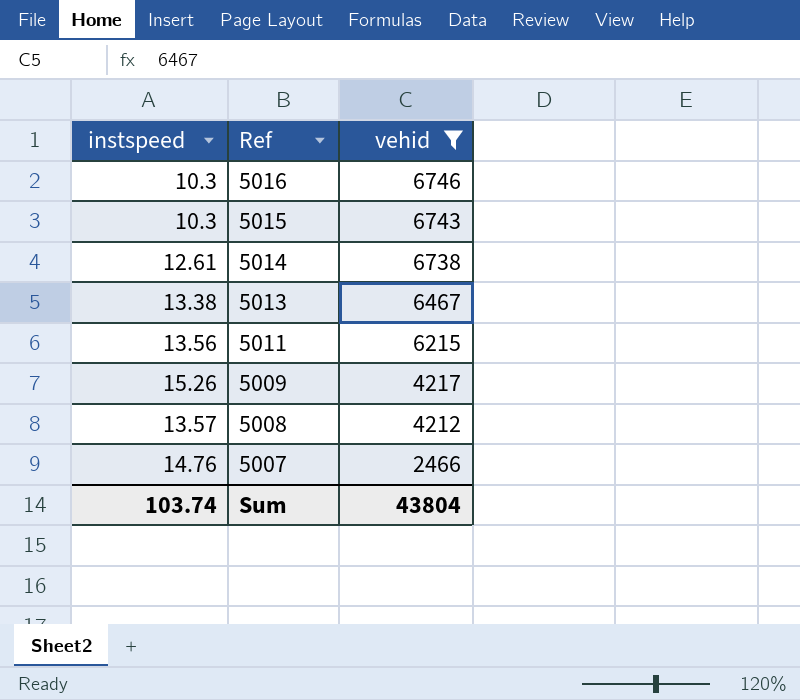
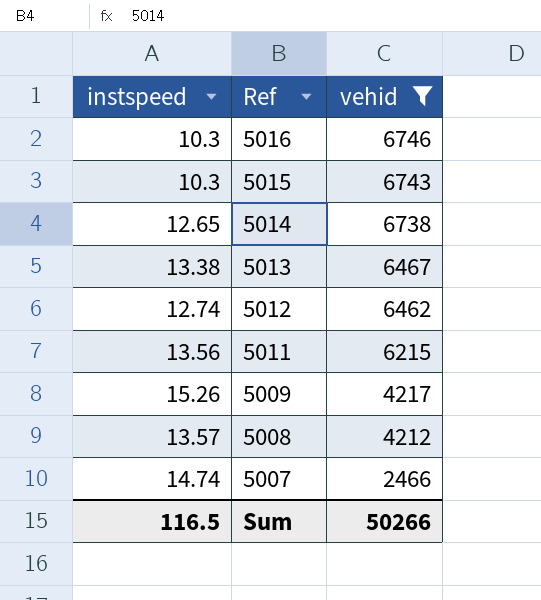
5014 | instspeed: 12.61 -> 12.65
row 5012: none -> 12.74 | 6462
5007 | instspeed: 14.76 -> 14.74
Sum | instspeed: 103.74 -> 116.5
Sum | vehid: 43804 -> 50266

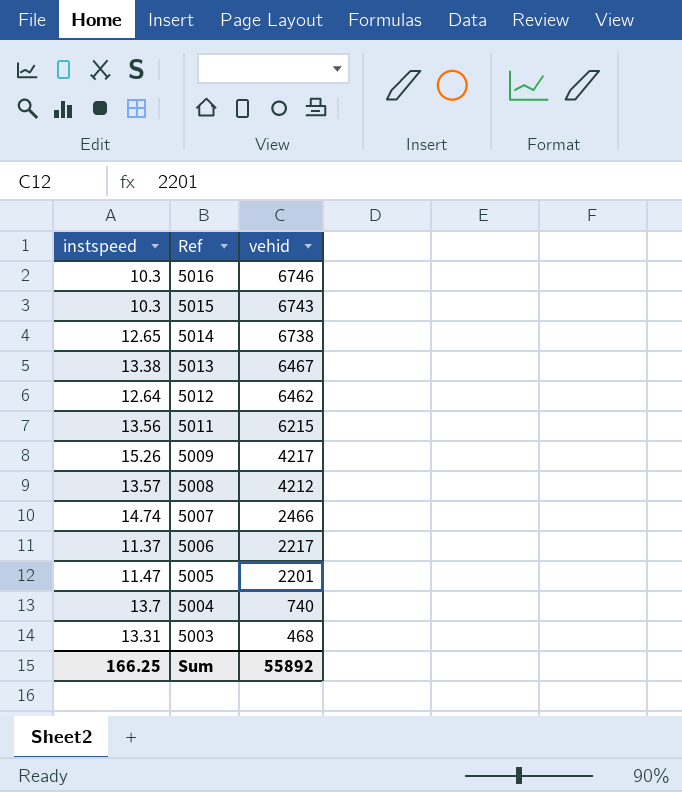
filter: vehid >= 2466 -> none
5012 | instspeed: 12.74 -> 12.64
Sum | instspeed: 116.5 -> 166.25
Sum | vehid: 50266 -> 55892

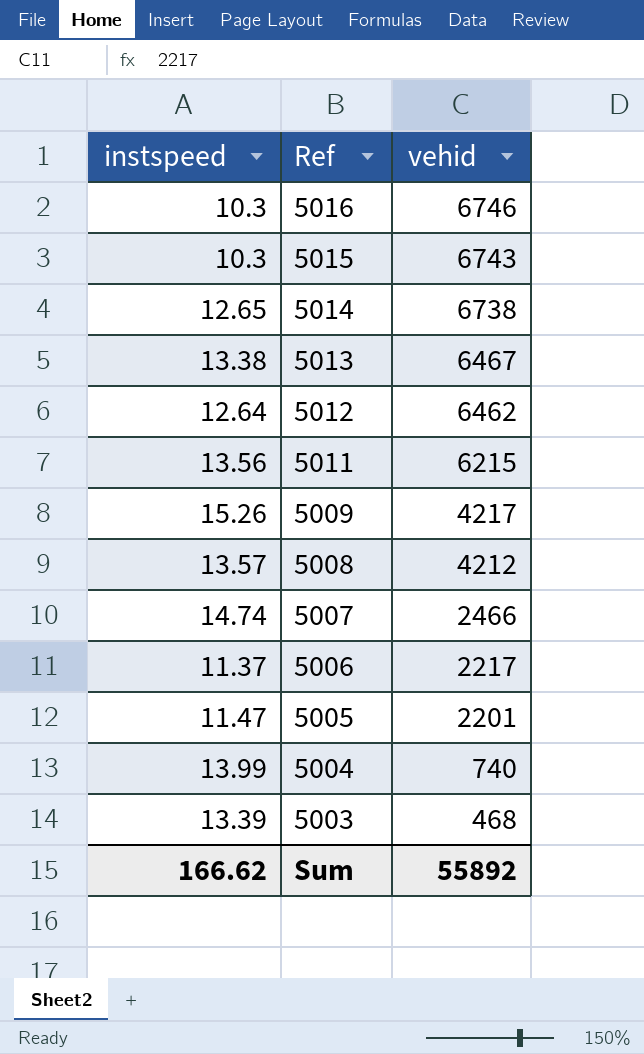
5004 | instspeed: 13.7 -> 13.99
5003 | instspeed: 13.31 -> 13.39
Sum | instspeed: 166.25 -> 166.62

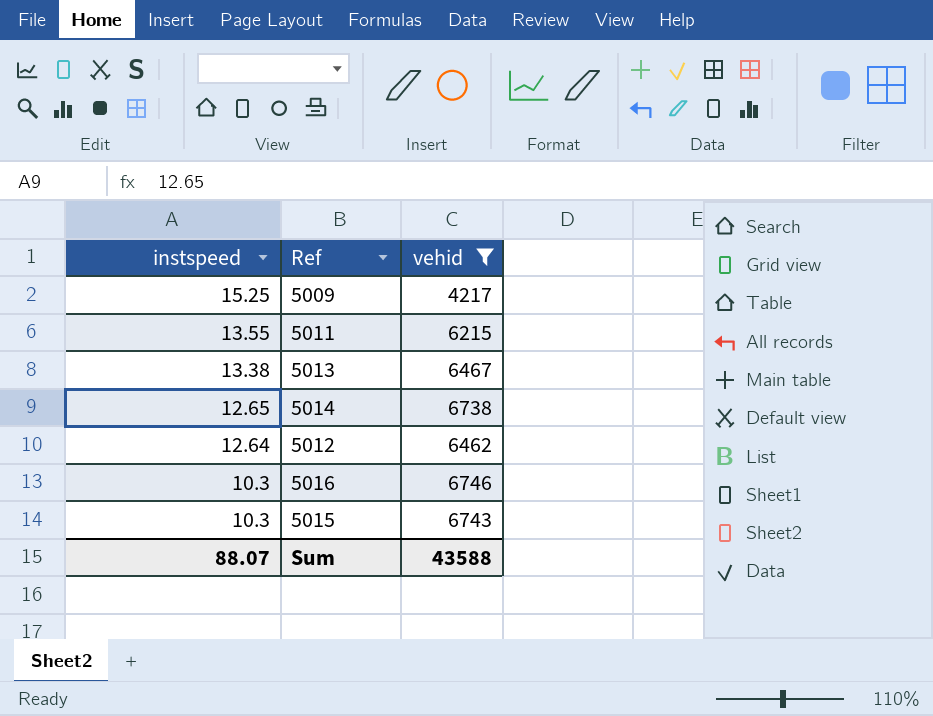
filter: none -> vehid >= 4217
row order: Ref descending -> instspeed descending
5009 | instspeed: 15.26 -> 15.25
5011 | instspeed: 13.56 -> 13.55
Sum | instspeed: 166.62 -> 88.07
Sum | vehid: 55892 -> 43588

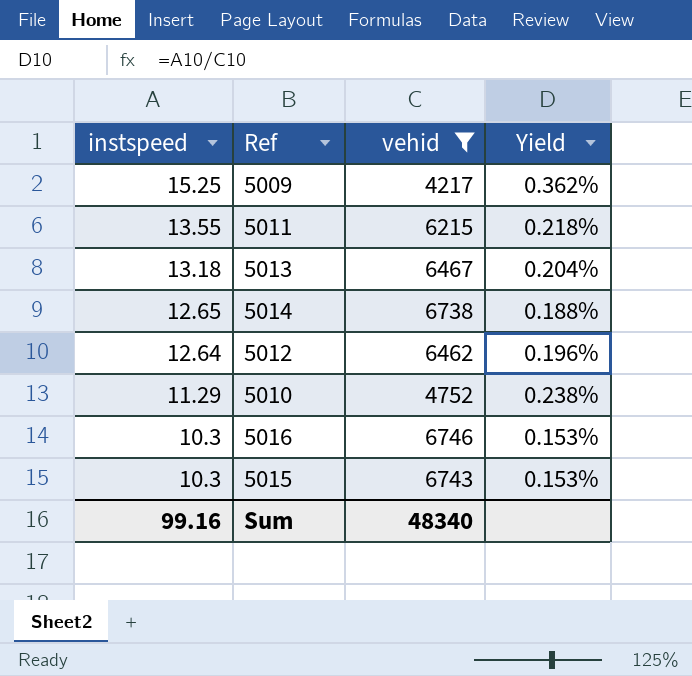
column Yield | formula: none -> [instspeed] / [vehid]
5013 | instspeed: 13.38 -> 13.18
row 5010: none -> 11.29 | 4752 | 0.238%
Sum | instspeed: 88.07 -> 99.16
Sum | vehid: 43588 -> 48340

